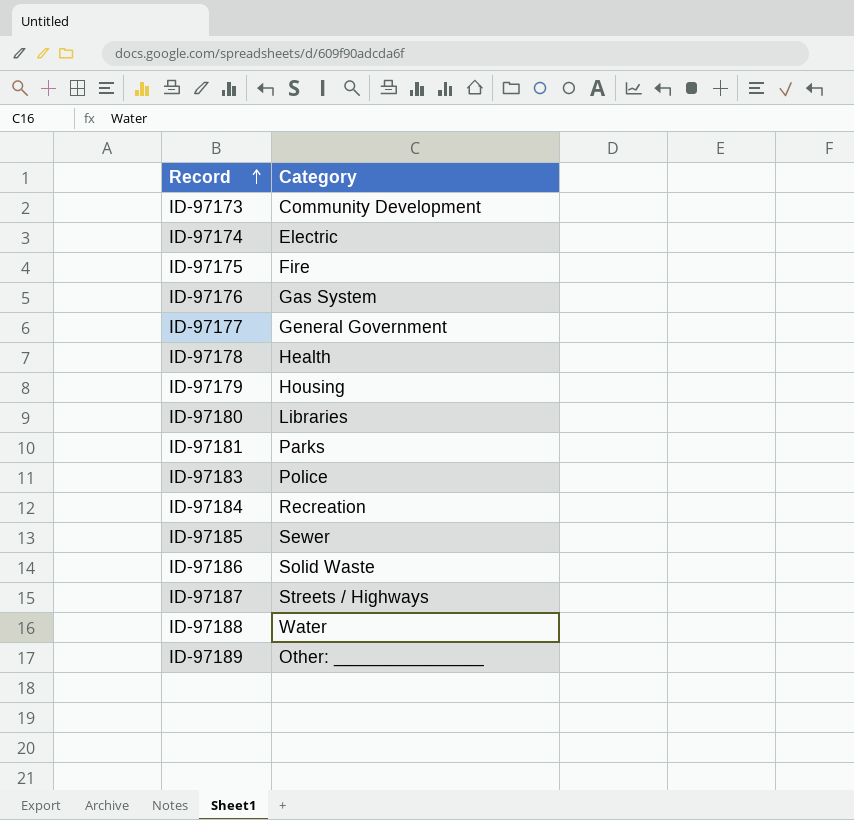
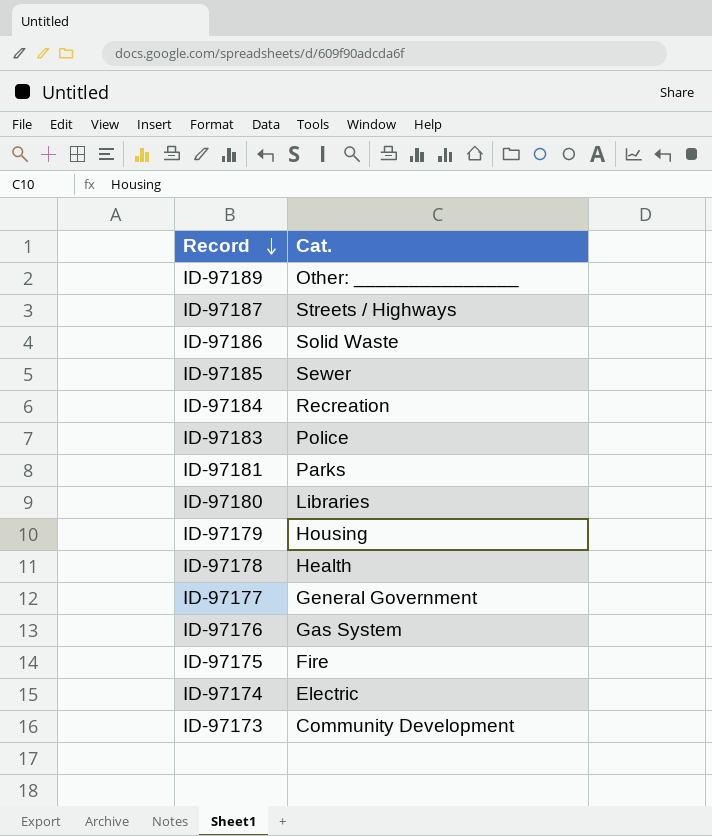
row order: Record ascending -> Record descending
column name: Category -> Cat.
row ID-97188: Water -> none

